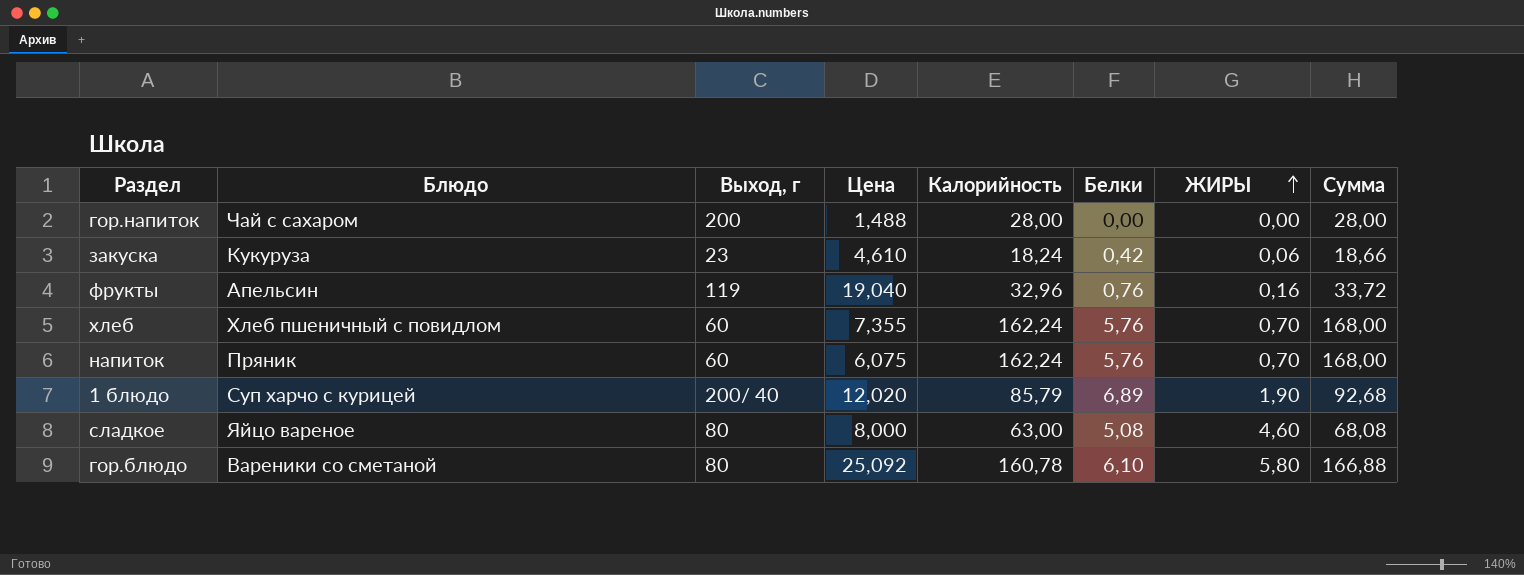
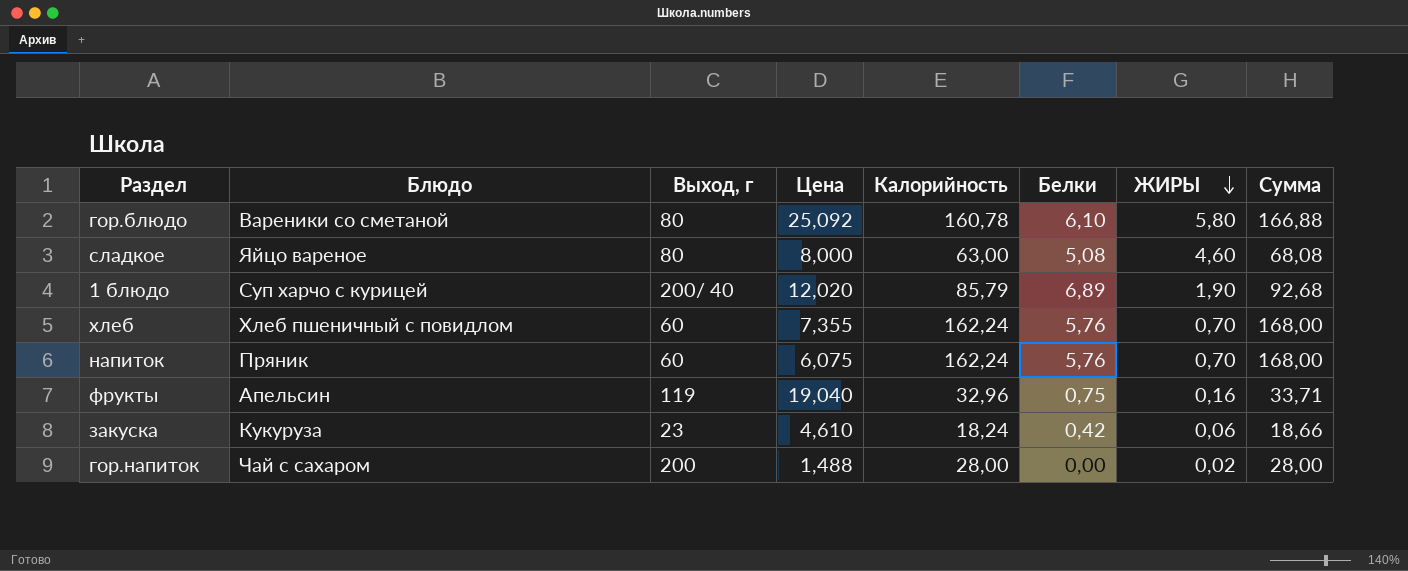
row order: ЖИРЫ ascending -> ЖИРЫ descending
фрукты | Белки: 0,76 -> 0,75
фрукты | Сумма: 33,72 -> 33,71
гор.напиток | ЖИРЫ: 0,00 -> 0,02

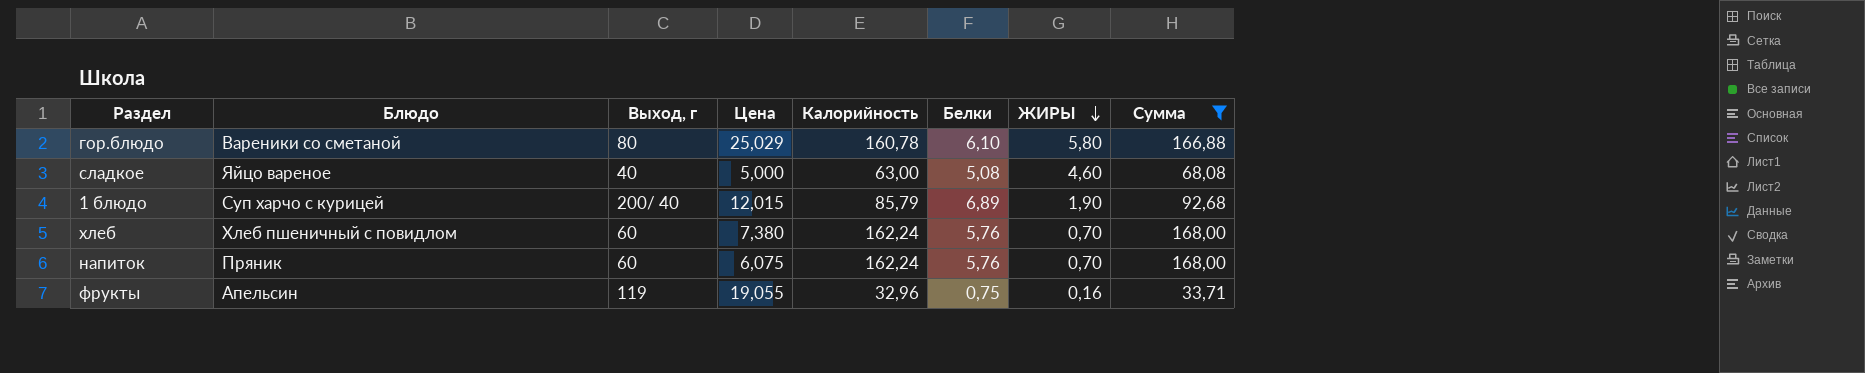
filter: none -> Сумма >= 33,71
гор.блюдо | Цена: 25,092 -> 25,029
сладкое | Выход, г: 80 -> 40
сладкое | Цена: 8,000 -> 5,000
1 блюдо | Цена: 12,020 -> 12,015
хлеб | Цена: 7,355 -> 7,380
фрукты | Цена: 19,040 -> 19,055

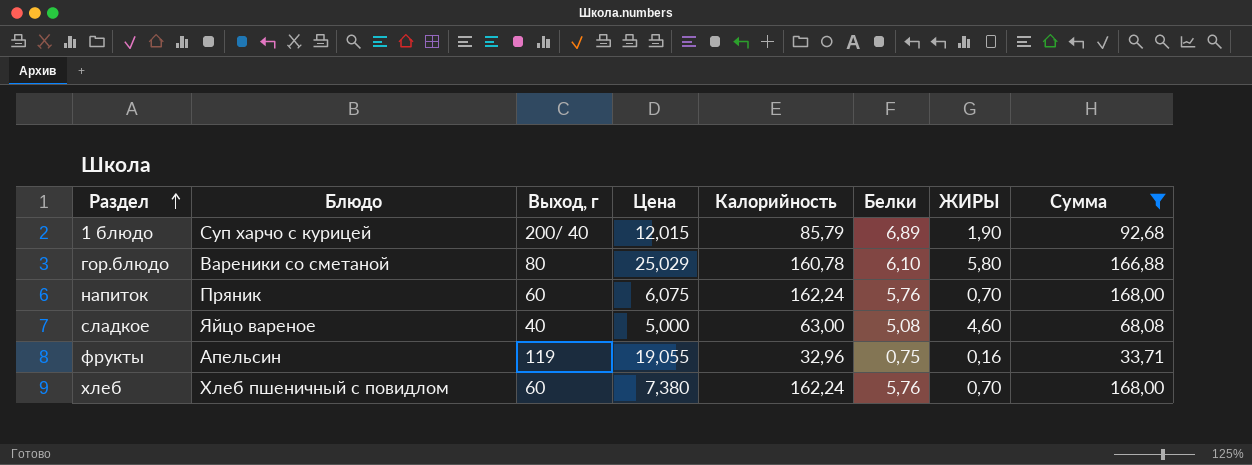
row order: ЖИРЫ descending -> Раздел ascending

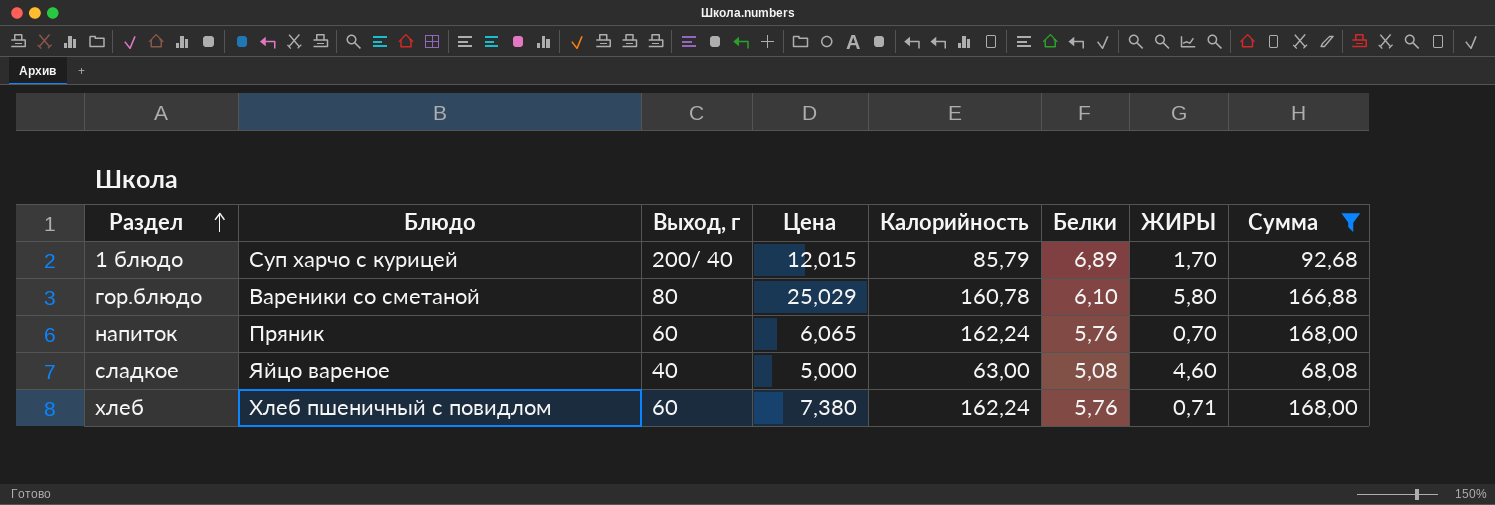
row фрукты: Апельсин | 119 | 19,055 | 32,96 | 0,75 | 0,16 | 33,71 -> none
1 блюдо | ЖИРЫ: 1,90 -> 1,70
напиток | Цена: 6,075 -> 6,065
хлеб | ЖИРЫ: 0,70 -> 0,71

